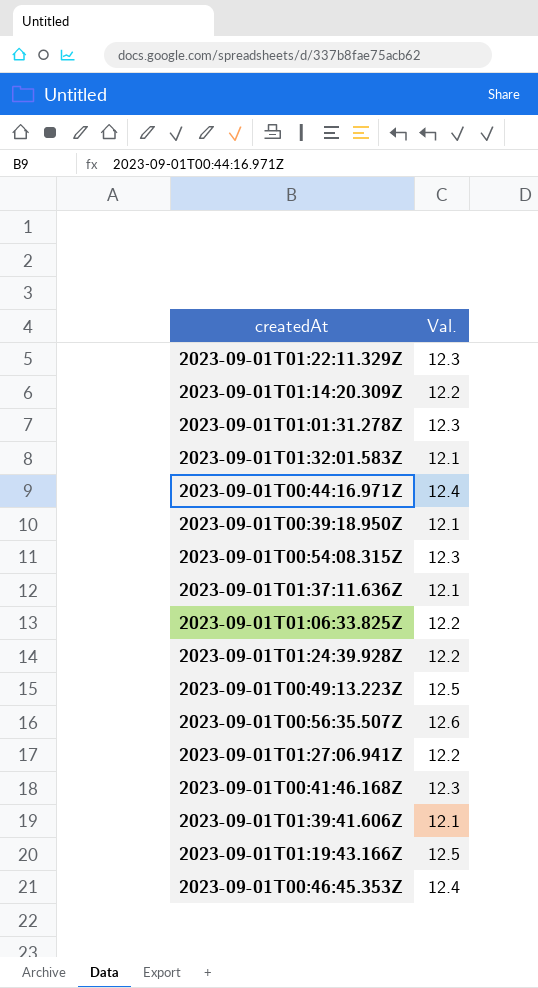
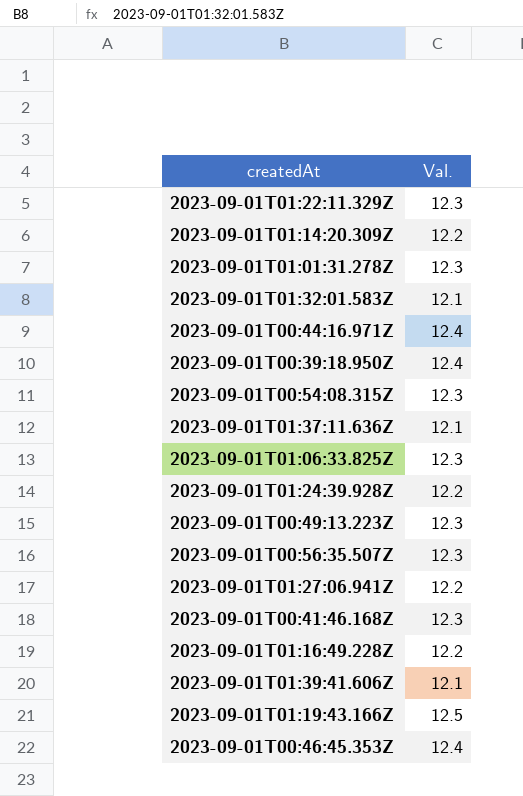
2023-09-01T00:39:18.950Z | Val.: 12.1 -> 12.4
2023-09-01T01:06:33.825Z | Val.: 12.2 -> 12.3
2023-09-01T00:49:13.223Z | Val.: 12.5 -> 12.3
2023-09-01T00:56:35.507Z | Val.: 12.6 -> 12.3
row 2023-09-01T01:16:49.228Z: none -> 12.2

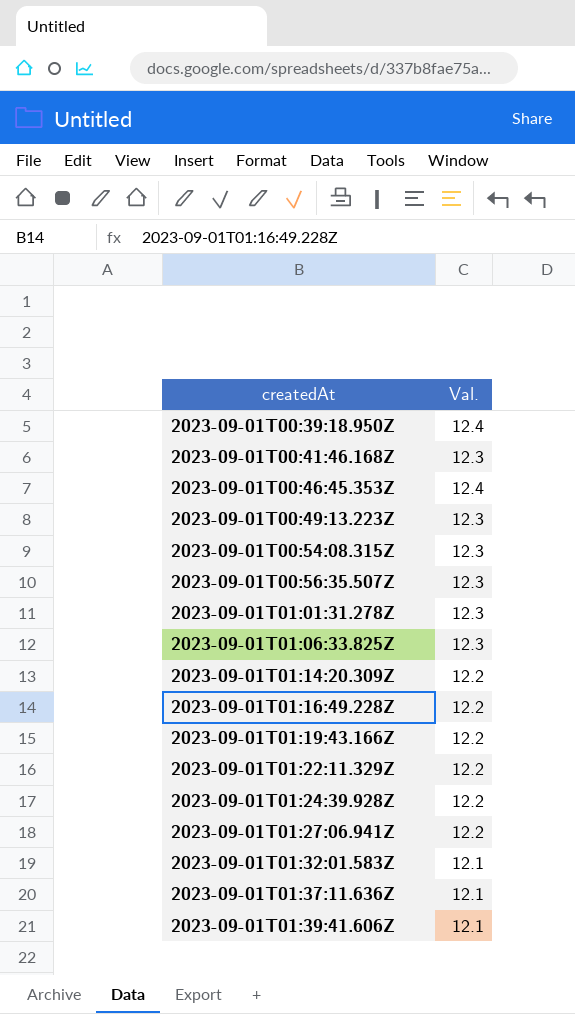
row order: none -> createdAt ascending
row 2023-09-01T00:44:16.971Z: 12.4 -> none
2023-09-01T01:19:43.166Z | Val.: 12.5 -> 12.2
2023-09-01T01:22:11.329Z | Val.: 12.3 -> 12.2

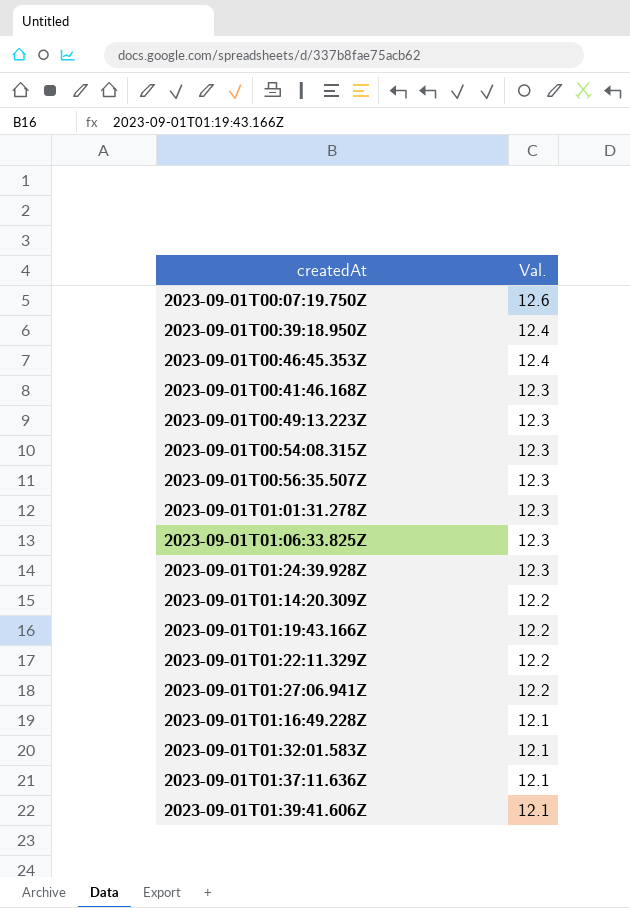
row order: createdAt ascending -> Val. descending
row 2023-09-01T00:07:19.750Z: none -> 12.6
2023-09-01T01:24:39.928Z | Val.: 12.2 -> 12.3
2023-09-01T01:16:49.228Z | Val.: 12.2 -> 12.1

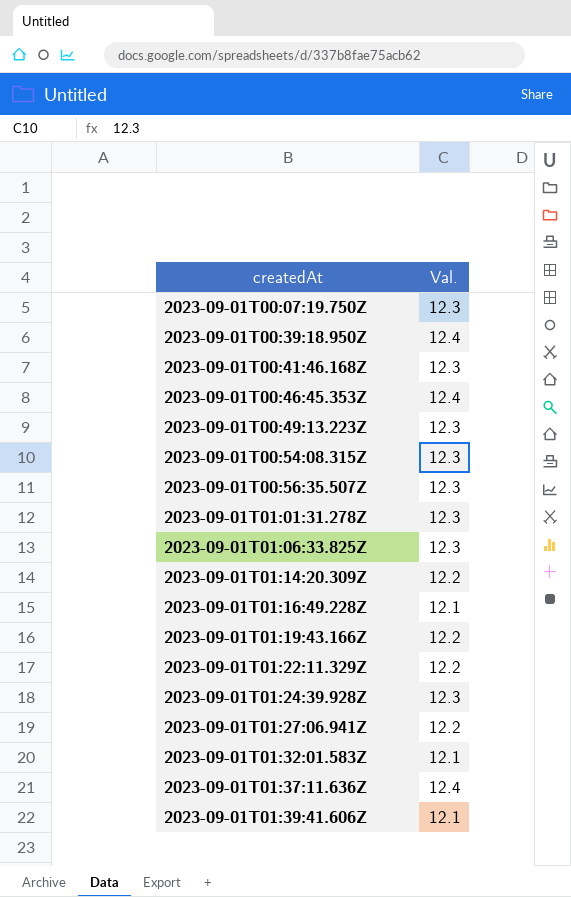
row order: Val. descending -> createdAt ascending
2023-09-01T00:07:19.750Z | Val.: 12.6 -> 12.3
2023-09-01T01:37:11.636Z | Val.: 12.1 -> 12.4

